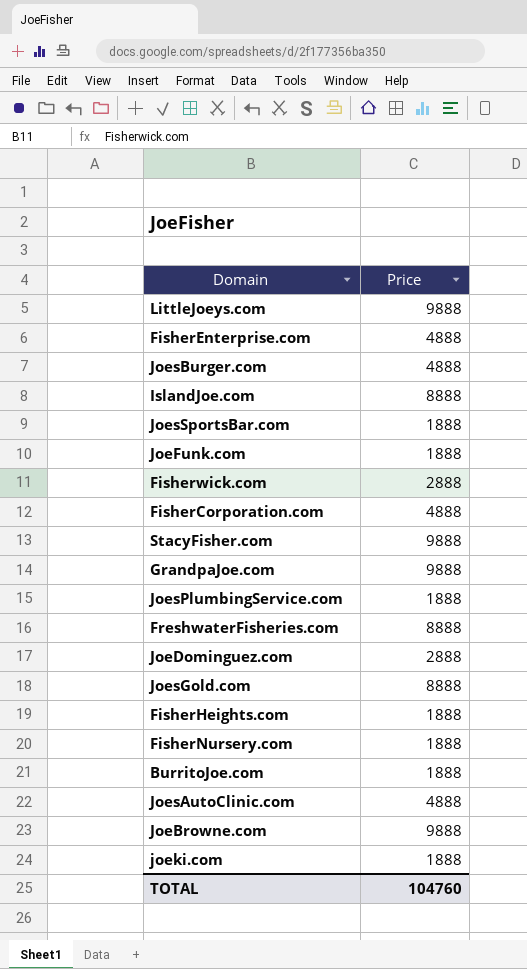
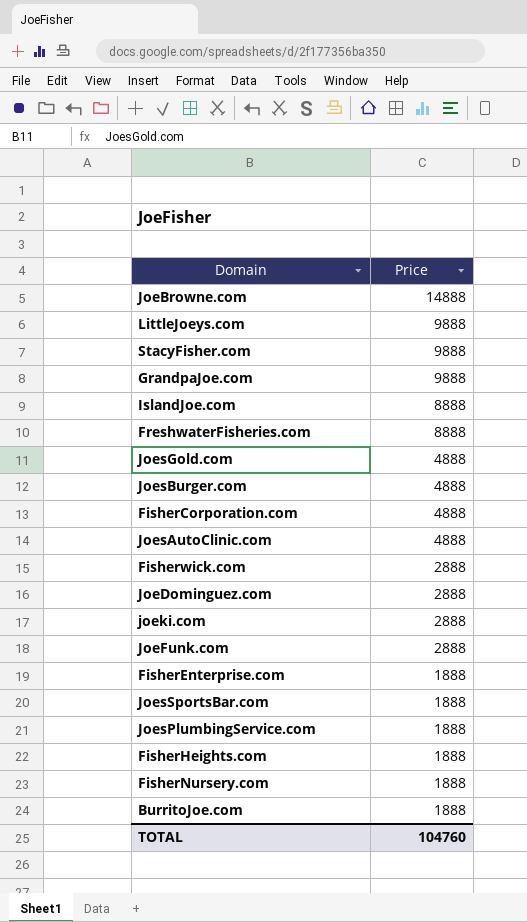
row order: none -> Price descending
JoeBrowne.com | Price: 9888 -> 14888
JoesGold.com | Price: 8888 -> 4888
joeki.com | Price: 1888 -> 2888
JoeFunk.com | Price: 1888 -> 2888
FisherEnterprise.com | Price: 4888 -> 1888

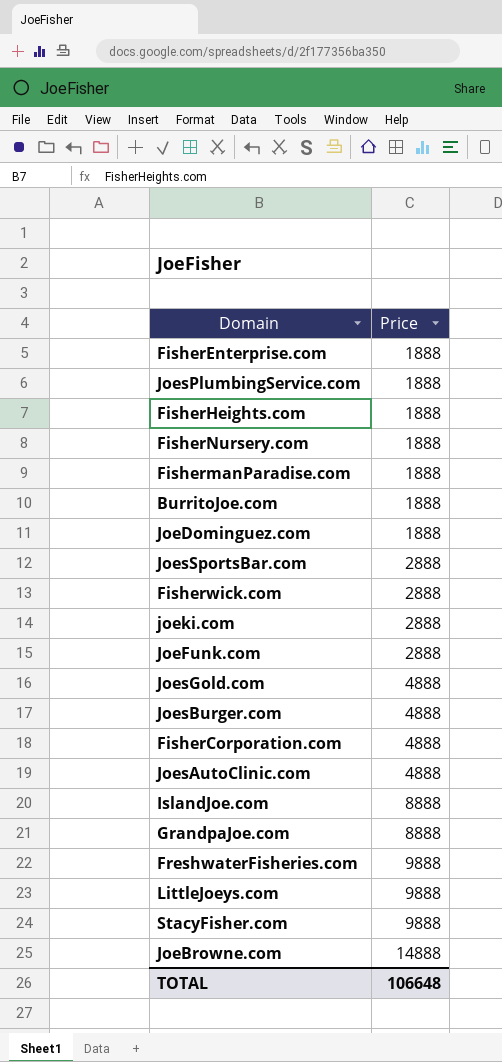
row order: Price descending -> Price ascending
row FishermanParadise.com: none -> 1888
JoeDominguez.com | Price: 2888 -> 1888
JoesSportsBar.com | Price: 1888 -> 2888
GrandpaJoe.com | Price: 9888 -> 8888
FreshwaterFisheries.com | Price: 8888 -> 9888
TOTAL | Price: 104760 -> 106648

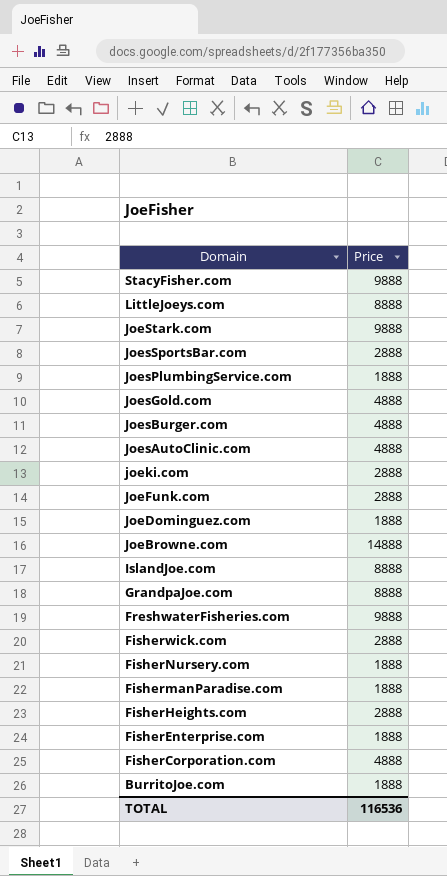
row order: Price ascending -> Domain descending
LittleJoeys.com | Price: 9888 -> 8888
row JoeStark.com: none -> 9888
FisherHeights.com | Price: 1888 -> 2888
TOTAL | Price: 106648 -> 116536

